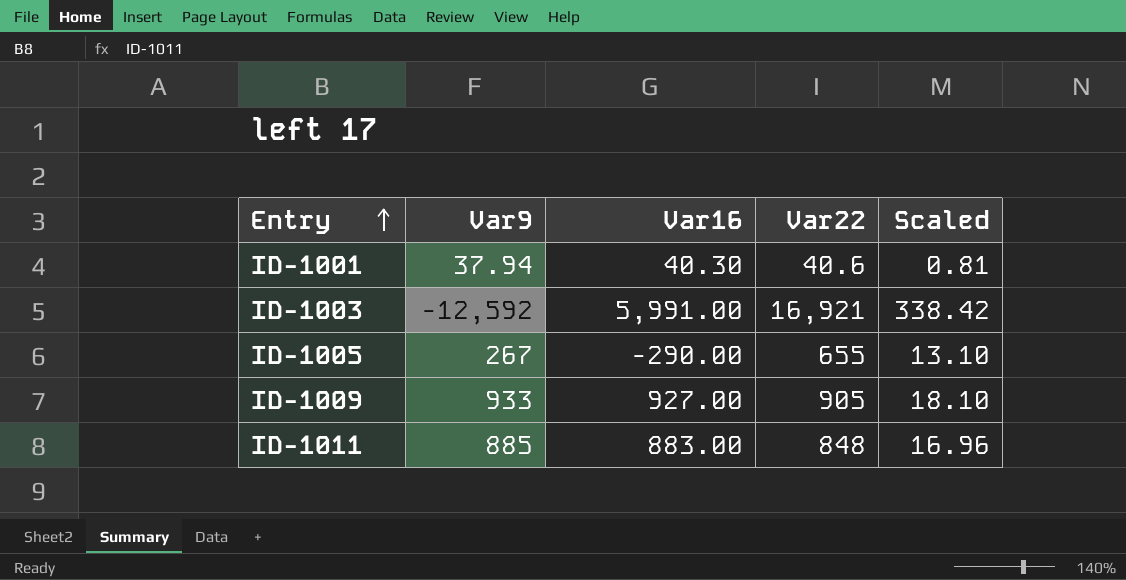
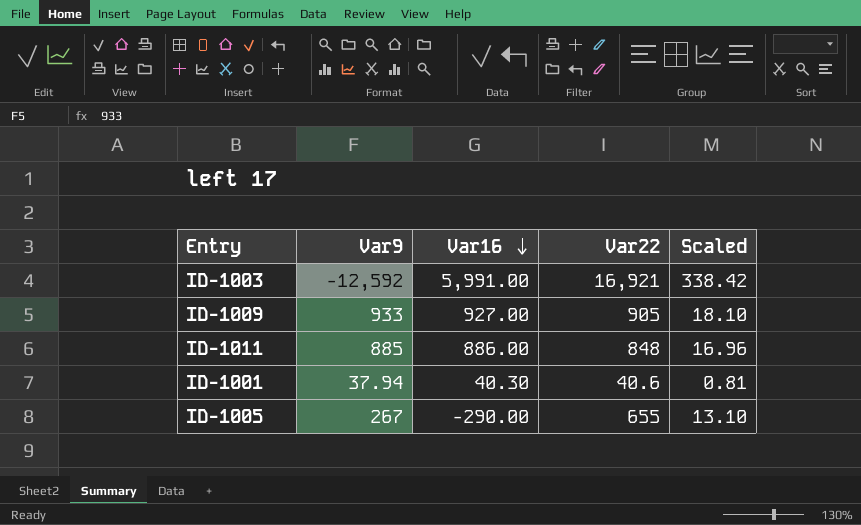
row order: Entry ascending -> Var16 descending
ID-1011 | Var16: 883.00 -> 886.00

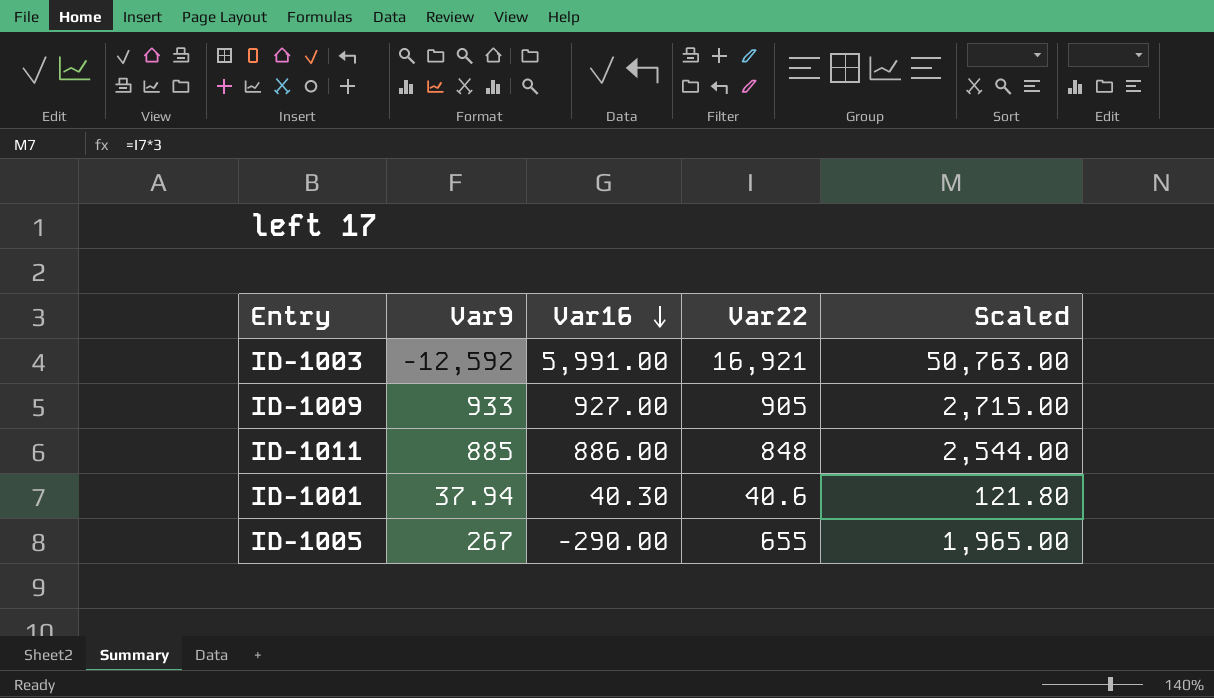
column Scaled | formula: [Var22] * 0.02 -> [Var22] * 3

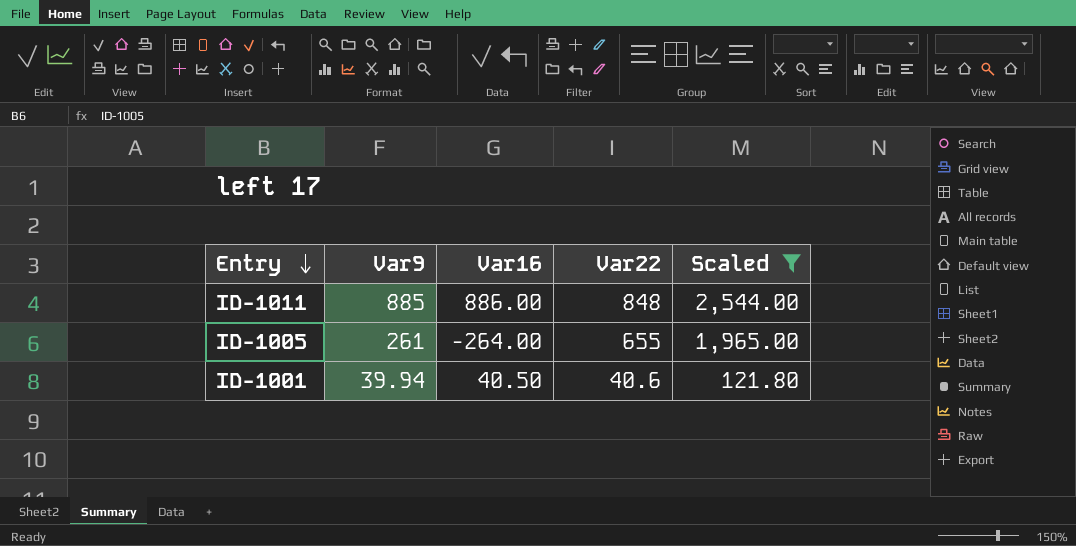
filter: none -> Scaled <= 2,544.00
row order: Var16 descending -> Entry descending
ID-1005 | Var9: 267 -> 261
ID-1005 | Var16: -290.00 -> -264.00
ID-1001 | Var9: 37.94 -> 39.94
ID-1001 | Var16: 40.30 -> 40.50

